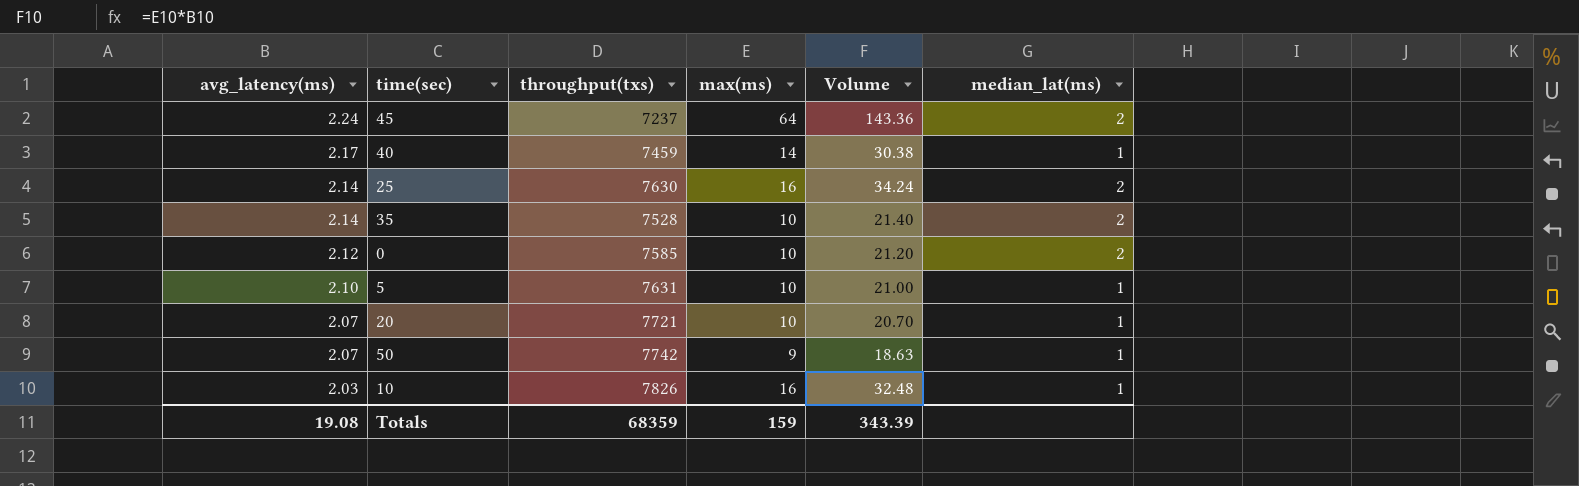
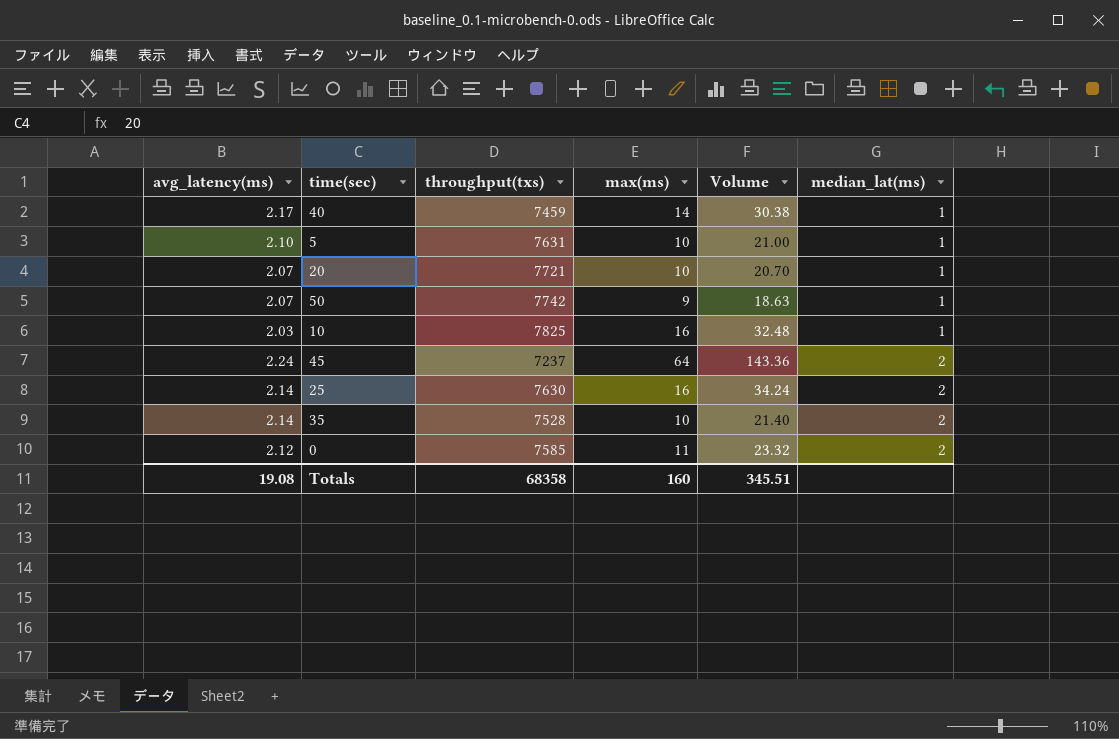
row order: avg_latency(ms) descending -> median_lat(ms) ascending
10 | throughput(txs): 7826 -> 7825
0 | max(ms): 10 -> 11
0 | Volume: 21.20 -> 23.32
Totals | throughput(txs): 68359 -> 68358
Totals | max(ms): 159 -> 160
Totals | Volume: 343.39 -> 345.51

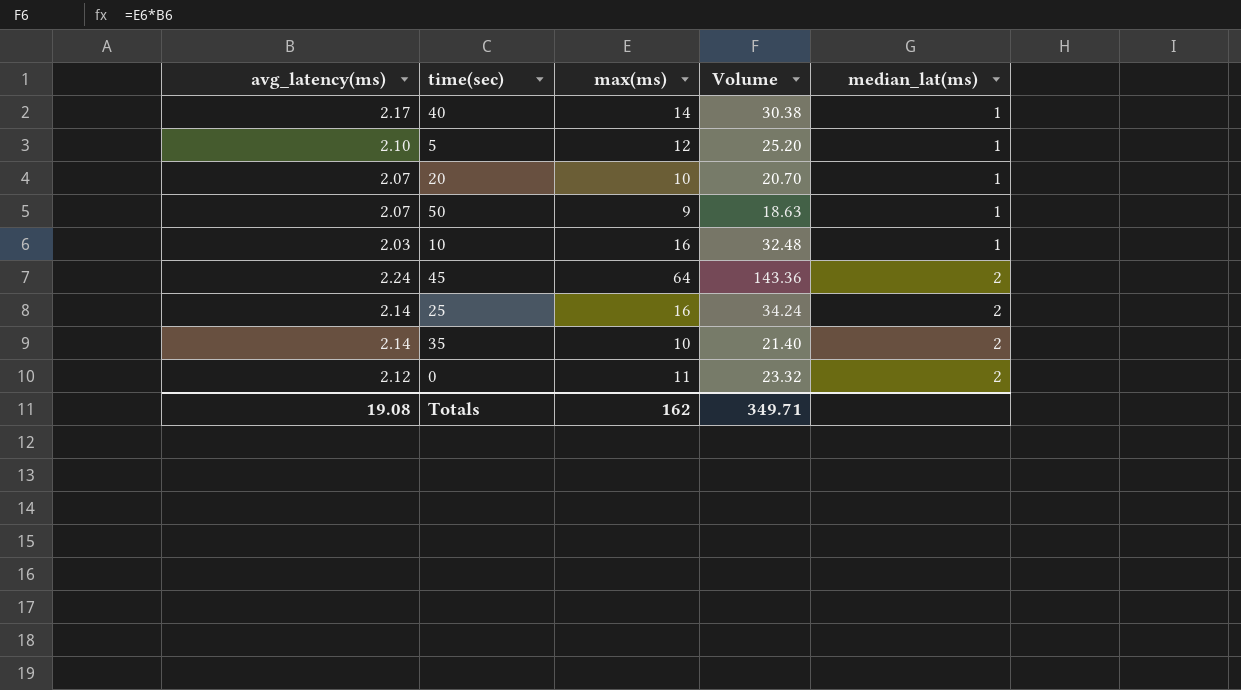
column throughput(txs) | position: 3 -> none
5 | max(ms): 10 -> 12
5 | Volume: 21.00 -> 25.20
Totals | max(ms): 160 -> 162
Totals | Volume: 345.51 -> 349.71

